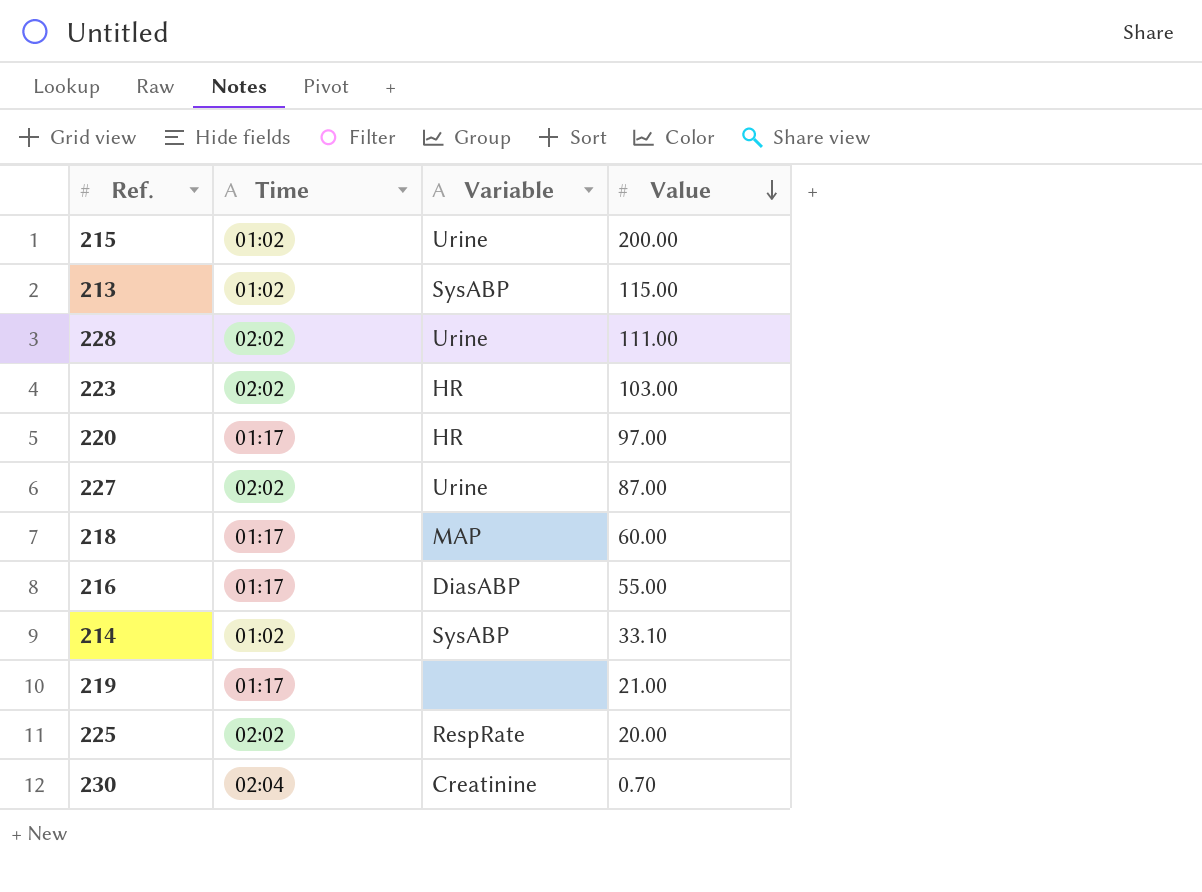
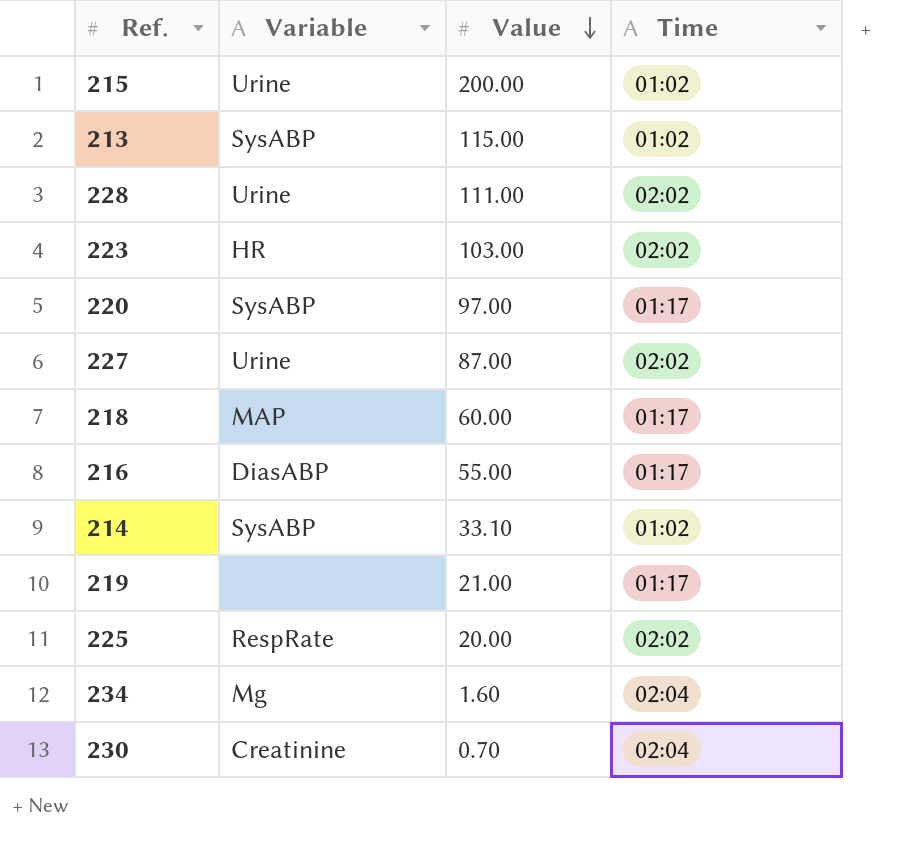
column Time | position: 2 -> 4
220 | Variable: HR -> SysABP
row 234: none -> Mg | 1.60 | 02:04

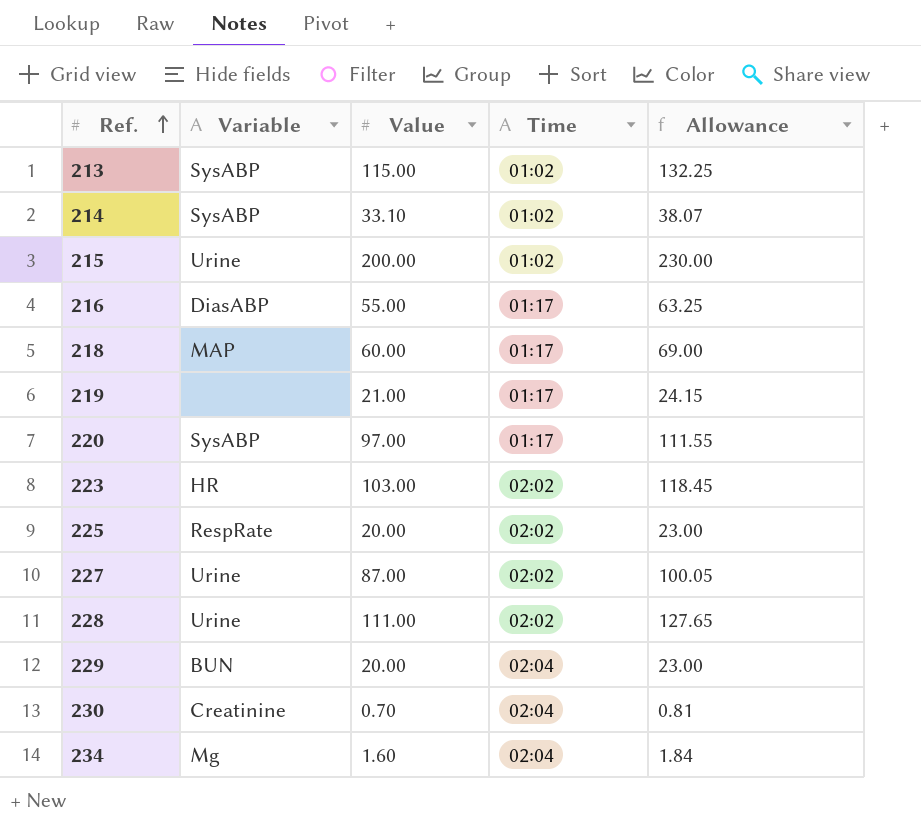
row order: Value descending -> Ref. ascending
column Allowance | formula: none -> [Value] * 1.15
row 229: none -> BUN | 20.00 | 02:04 | 23.00

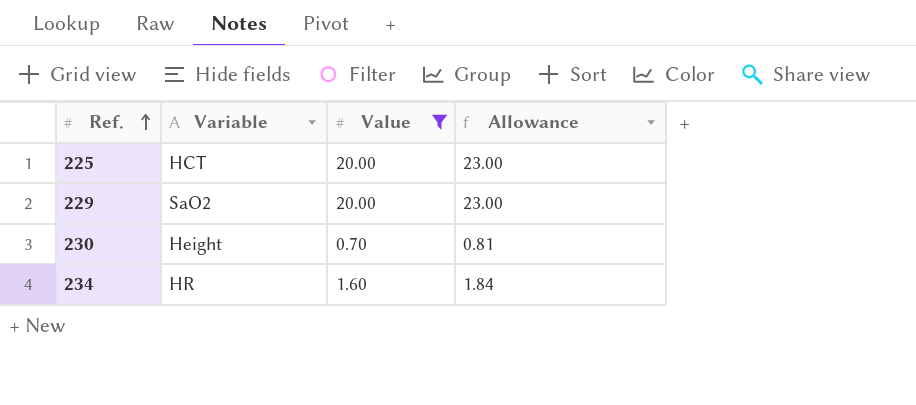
filter: none -> Value <= 20.00
column Time | position: 4 -> none
225 | Variable: RespRate -> HCT
229 | Variable: BUN -> SaO2
230 | Variable: Creatinine -> Height
234 | Variable: Mg -> HR

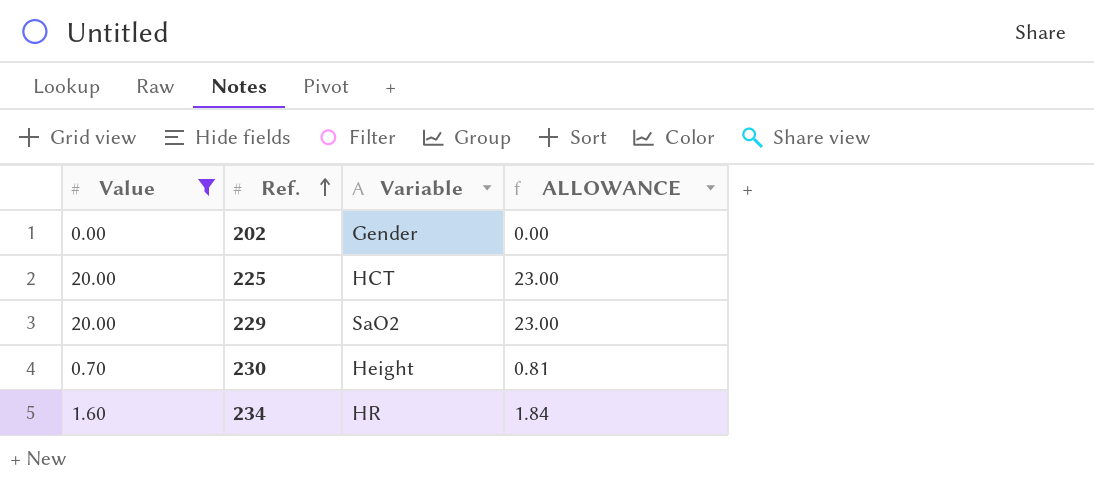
column Value | position: 3 -> 1
column name: Allowance -> ALLOWANCE
row 202: none -> 0.00 | Gender | 0.00

